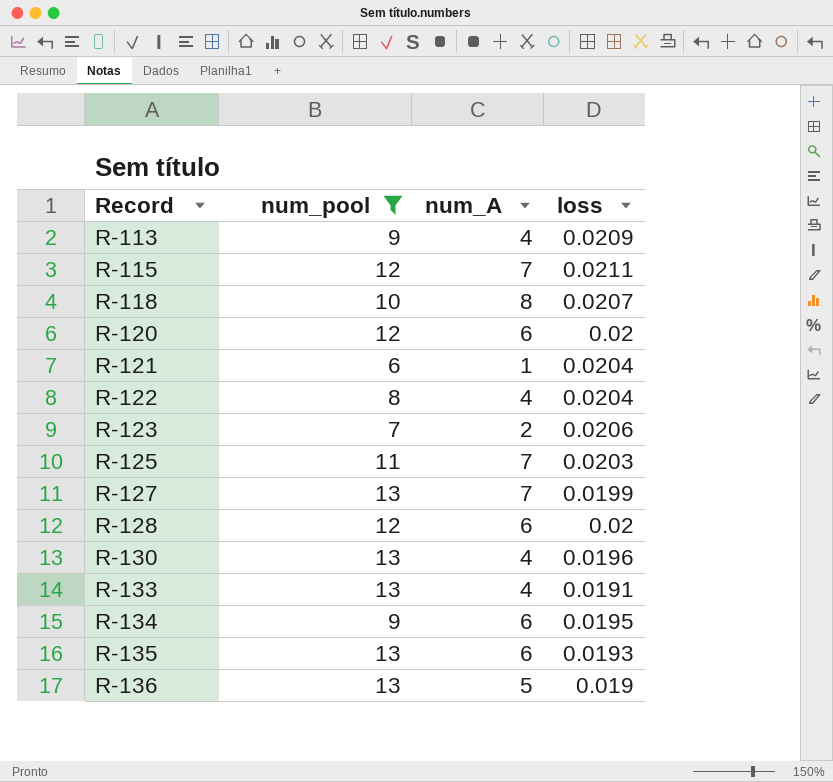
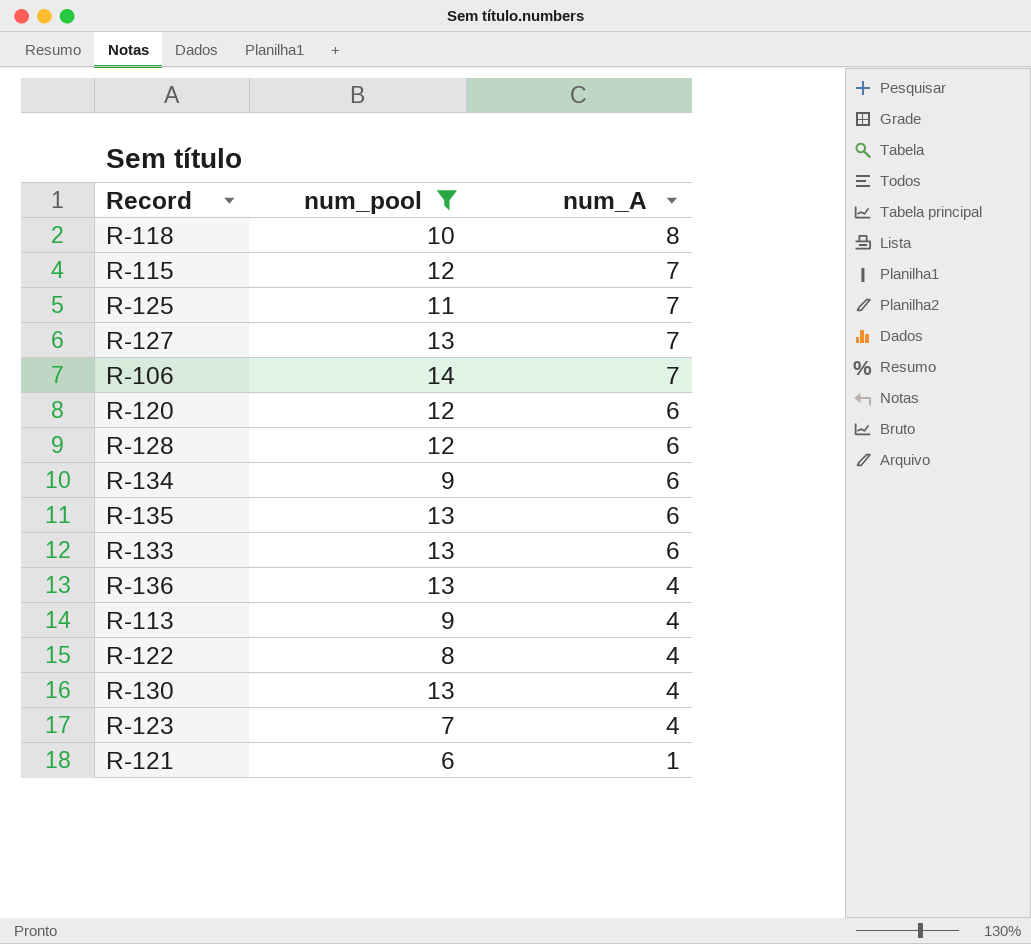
row order: Record ascending -> num_A descending
column loss | position: 4 -> none
row R-106: none -> 14 | 7
R-133 | num_A: 4 -> 6
R-136 | num_A: 5 -> 4
R-123 | num_A: 2 -> 4

